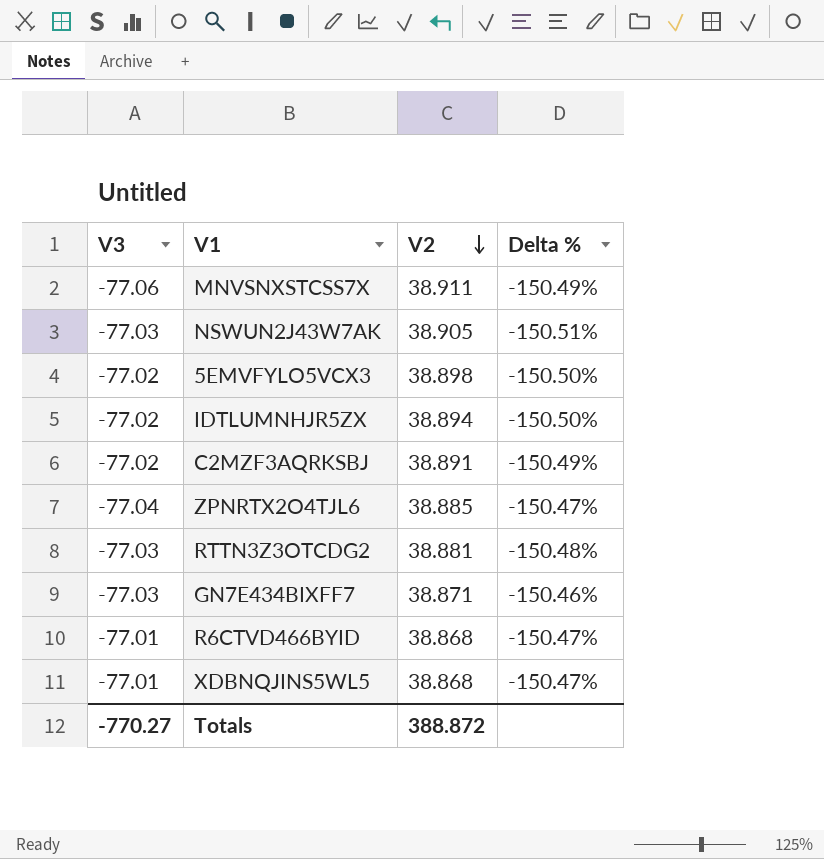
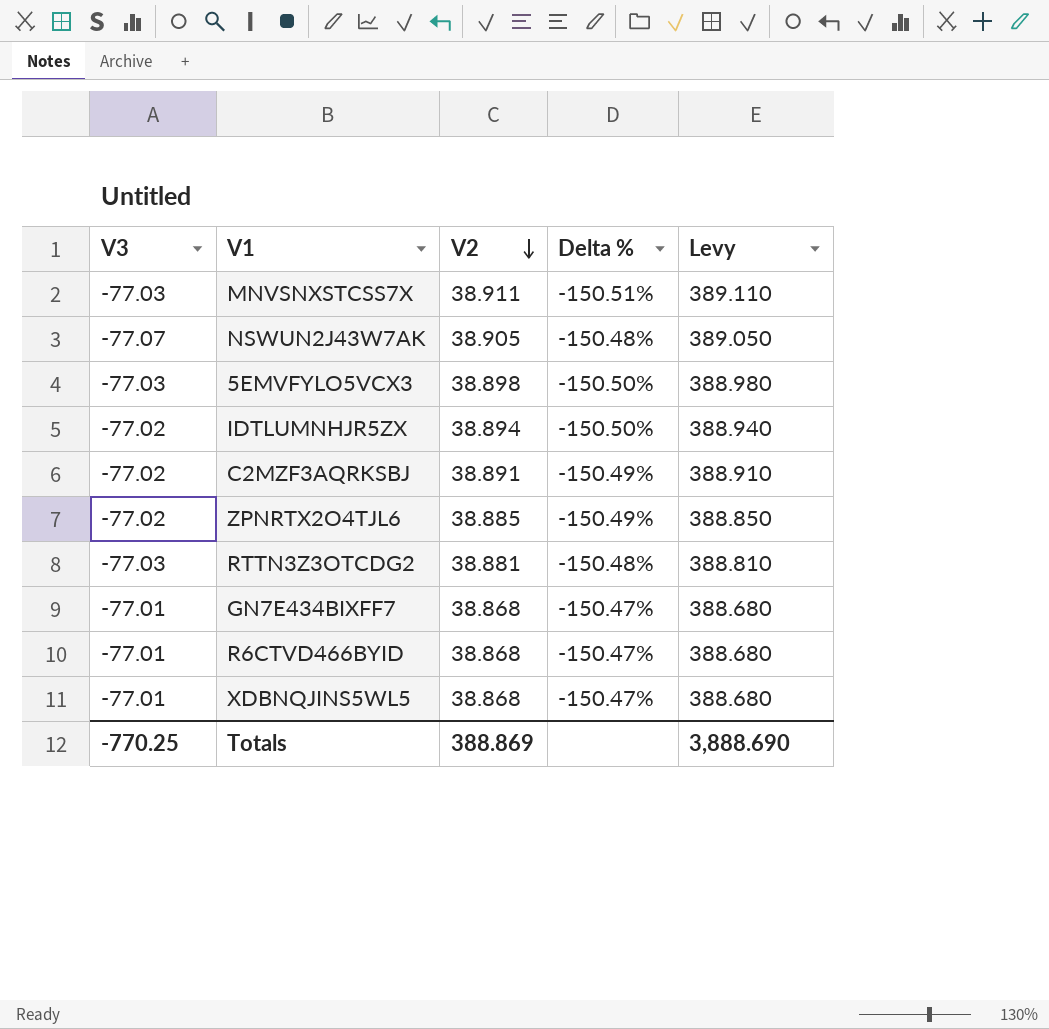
column Levy | formula: none -> [V2] * 10
MNVSNXSTCSS7X | V3: -77.06 -> -77.03
MNVSNXSTCSS7X | Delta %: -150.49% -> -150.51%
NSWUN2J43W7AK | V3: -77.03 -> -77.07
NSWUN2J43W7AK | Delta %: -150.51% -> -150.48%
5EMVFYLO5VCX3 | V3: -77.02 -> -77.03
ZPNRTX2O4TJL6 | V3: -77.04 -> -77.02
ZPNRTX2O4TJL6 | Delta %: -150.47% -> -150.49%
GN7E434BIXFF7 | V3: -77.03 -> -77.01
GN7E434BIXFF7 | V2: 38.871 -> 38.868
GN7E434BIXFF7 | Delta %: -150.46% -> -150.47%
Totals | V3: -770.27 -> -770.25
Totals | V2: 388.872 -> 388.869

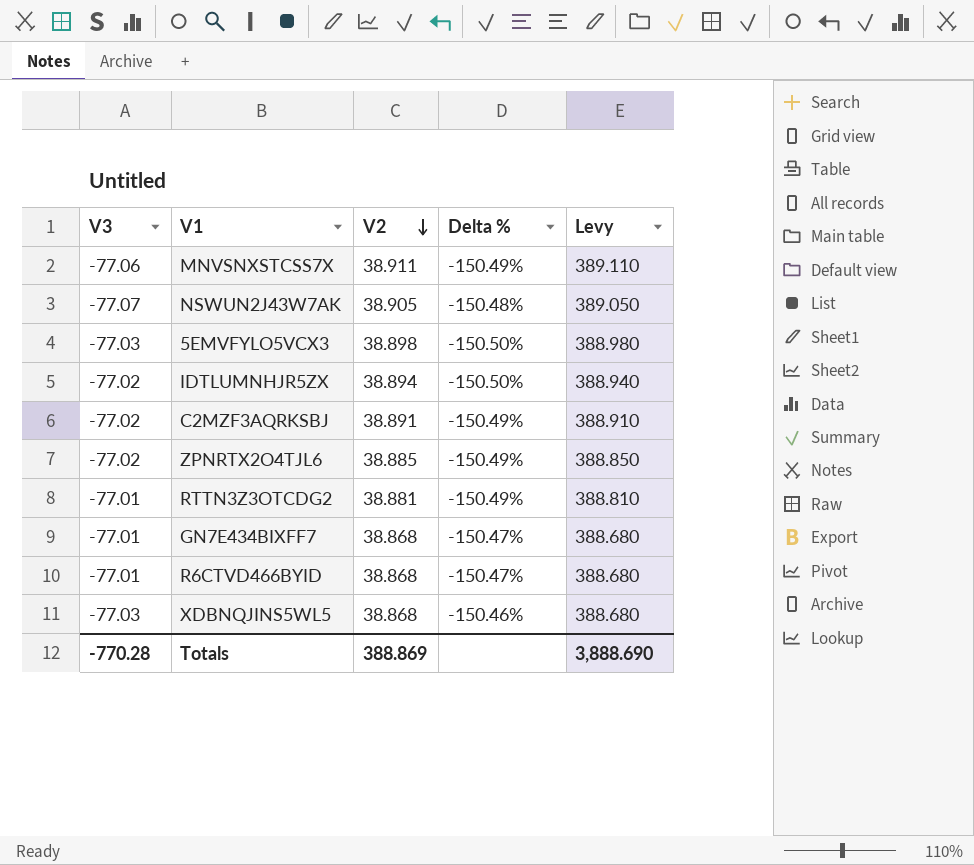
MNVSNXSTCSS7X | V3: -77.03 -> -77.06
MNVSNXSTCSS7X | Delta %: -150.51% -> -150.49%
RTTN3Z3OTCDG2 | V3: -77.03 -> -77.01
RTTN3Z3OTCDG2 | Delta %: -150.48% -> -150.49%
XDBNQJINS5WL5 | V3: -77.01 -> -77.03
XDBNQJINS5WL5 | Delta %: -150.47% -> -150.46%
Totals | V3: -770.25 -> -770.28

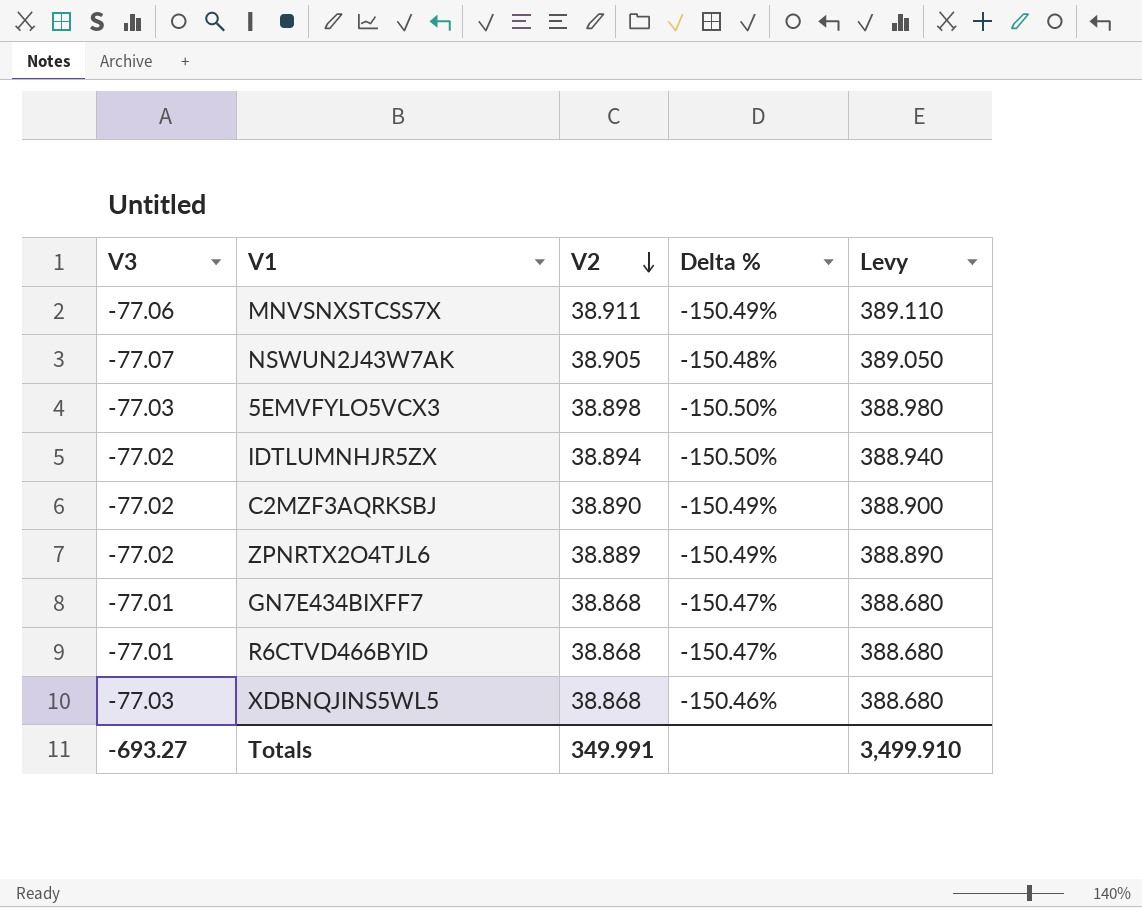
row RTTN3Z3OTCDG2: -77.01 | 38.881 | -150.49% | 388.810 -> none
C2MZF3AQRKSBJ | V2: 38.891 -> 38.890
C2MZF3AQRKSBJ | Levy: 388.910 -> 388.900
ZPNRTX2O4TJL6 | V2: 38.885 -> 38.889
ZPNRTX2O4TJL6 | Levy: 388.850 -> 388.890
Totals | V3: -770.28 -> -693.27
Totals | V2: 388.869 -> 349.991
Totals | Levy: 3,888.690 -> 3,499.910

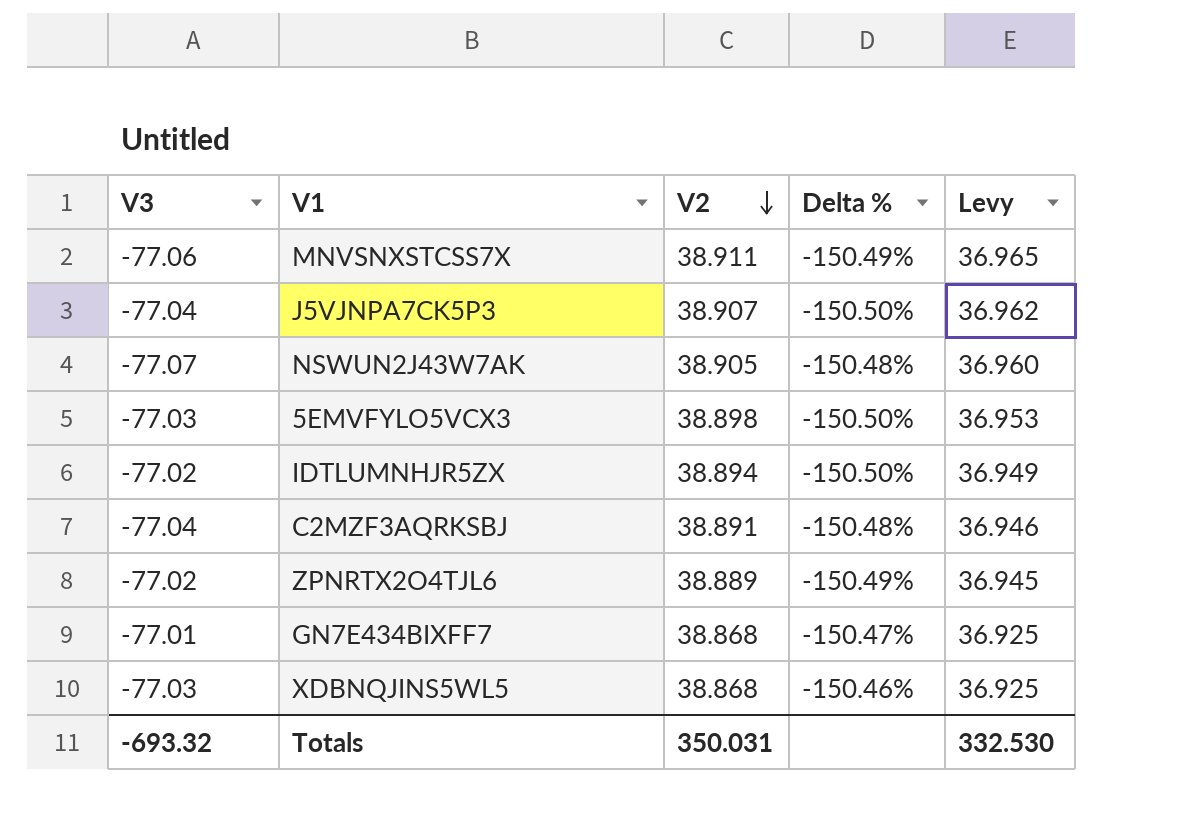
column Levy | formula: [V2] * 10 -> [V2] * 0.95
row R6CTVD466BYID: -77.01 | 38.868 | -150.47% | 388.680 -> none
row J5VJNPA7CK5P3: none -> -77.04 | 38.907 | -150.50% | 36.962
C2MZF3AQRKSBJ | V3: -77.02 -> -77.04
C2MZF3AQRKSBJ | V2: 38.890 -> 38.891
C2MZF3AQRKSBJ | Delta %: -150.49% -> -150.48%
Totals | V3: -693.27 -> -693.32
Totals | V2: 349.991 -> 350.031
Totals | Levy: 3,499.910 -> 332.530

